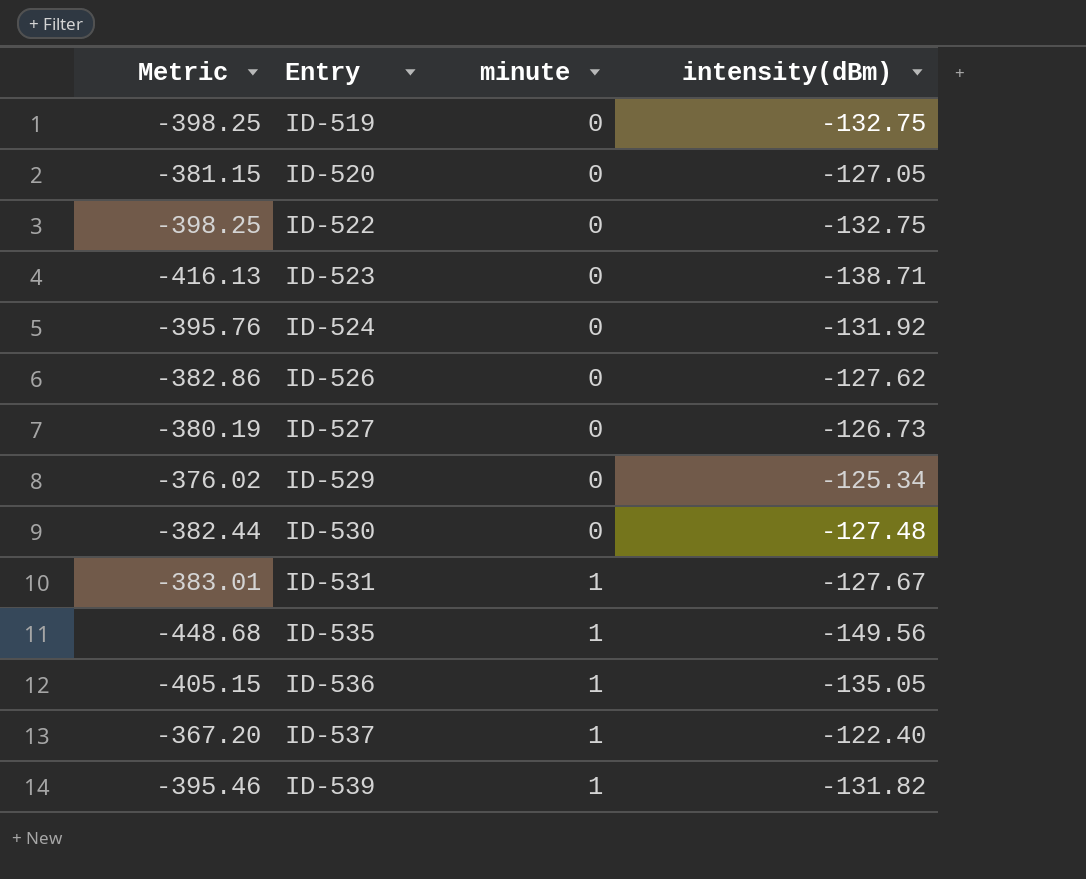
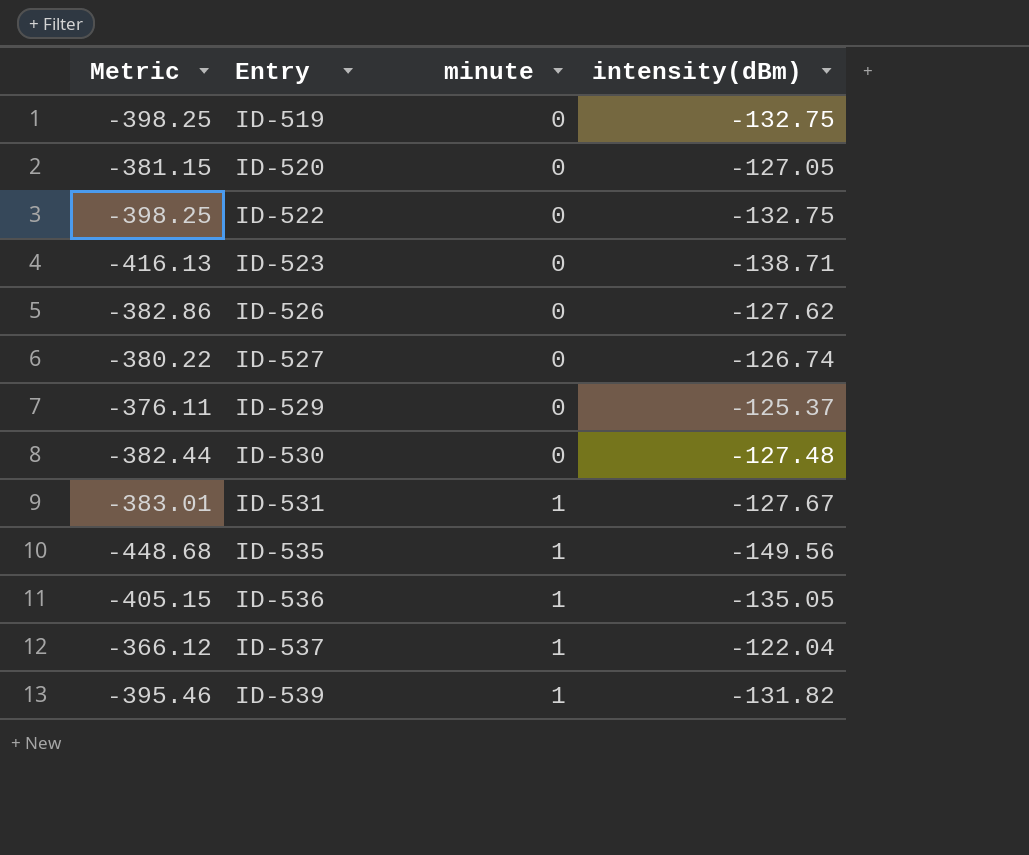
row ID-524: -395.76 | 0 | -131.92 -> none
ID-527 | Metric: -380.19 -> -380.22
ID-527 | intensity(dBm): -126.73 -> -126.74
ID-529 | Metric: -376.02 -> -376.11
ID-529 | intensity(dBm): -125.34 -> -125.37
ID-537 | Metric: -367.20 -> -366.12
ID-537 | intensity(dBm): -122.40 -> -122.04

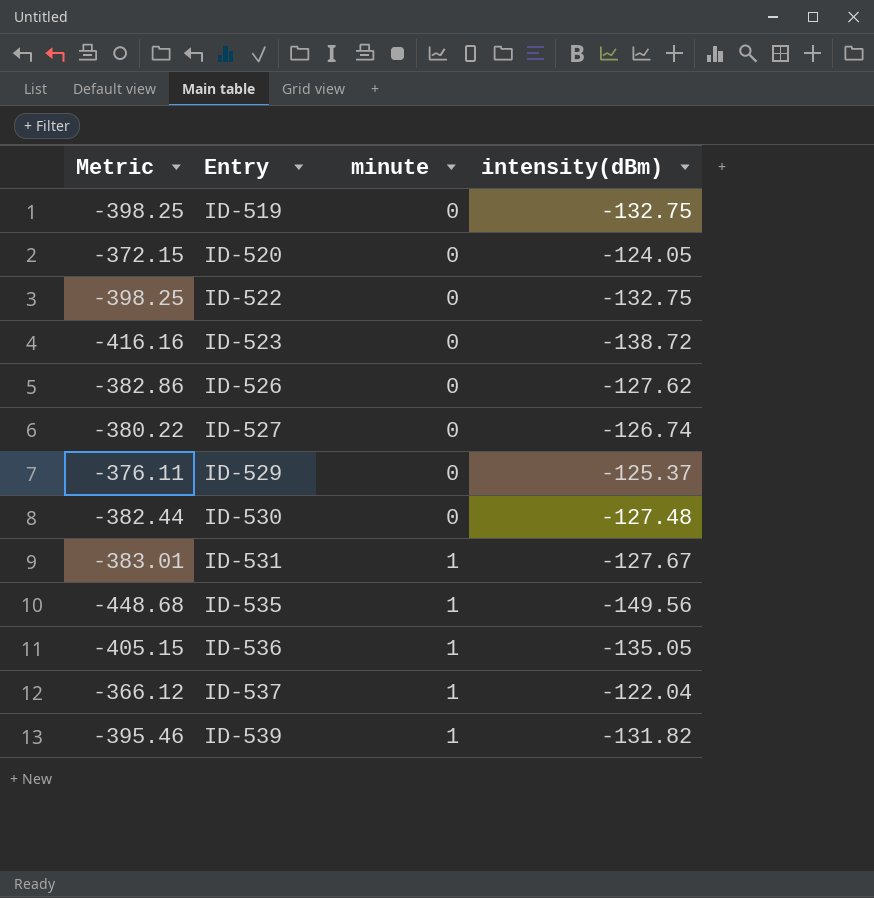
ID-520 | Metric: -381.15 -> -372.15
ID-520 | intensity(dBm): -127.05 -> -124.05
ID-523 | Metric: -416.13 -> -416.16
ID-523 | intensity(dBm): -138.71 -> -138.72

